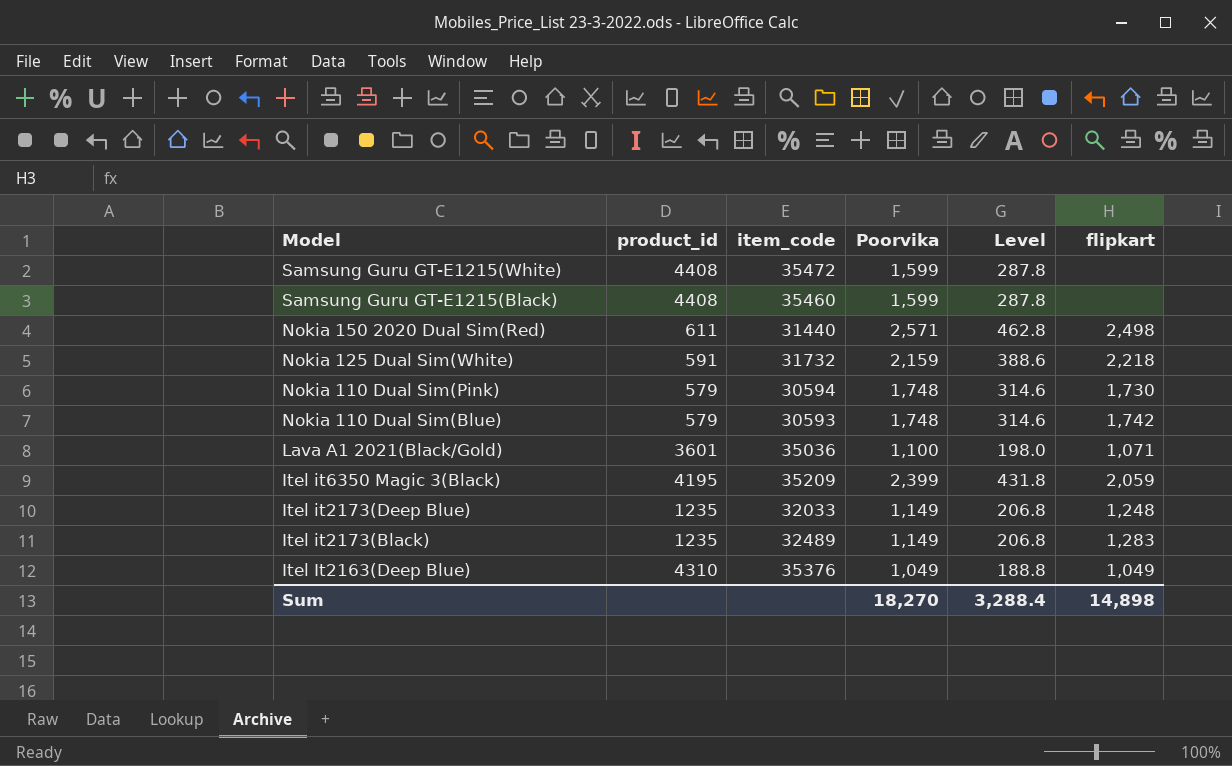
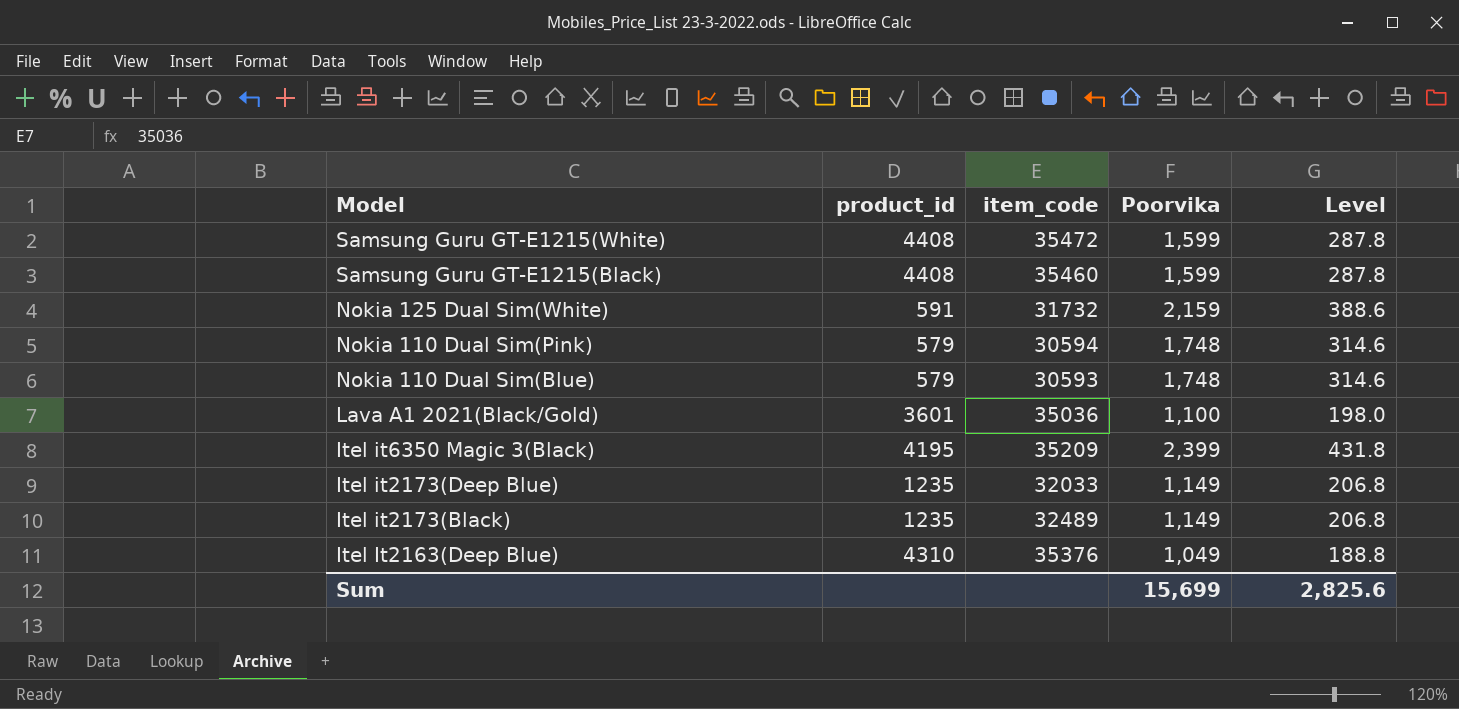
column flipkart | position: 6 -> none
row Nokia 150 2020 Dual Sim(Red): 611 | 31440 | 2,571 | 462.8 | 2,498 -> none
Sum | Poorvika: 18,270 -> 15,699
Sum | Level: 3,288.4 -> 2,825.6

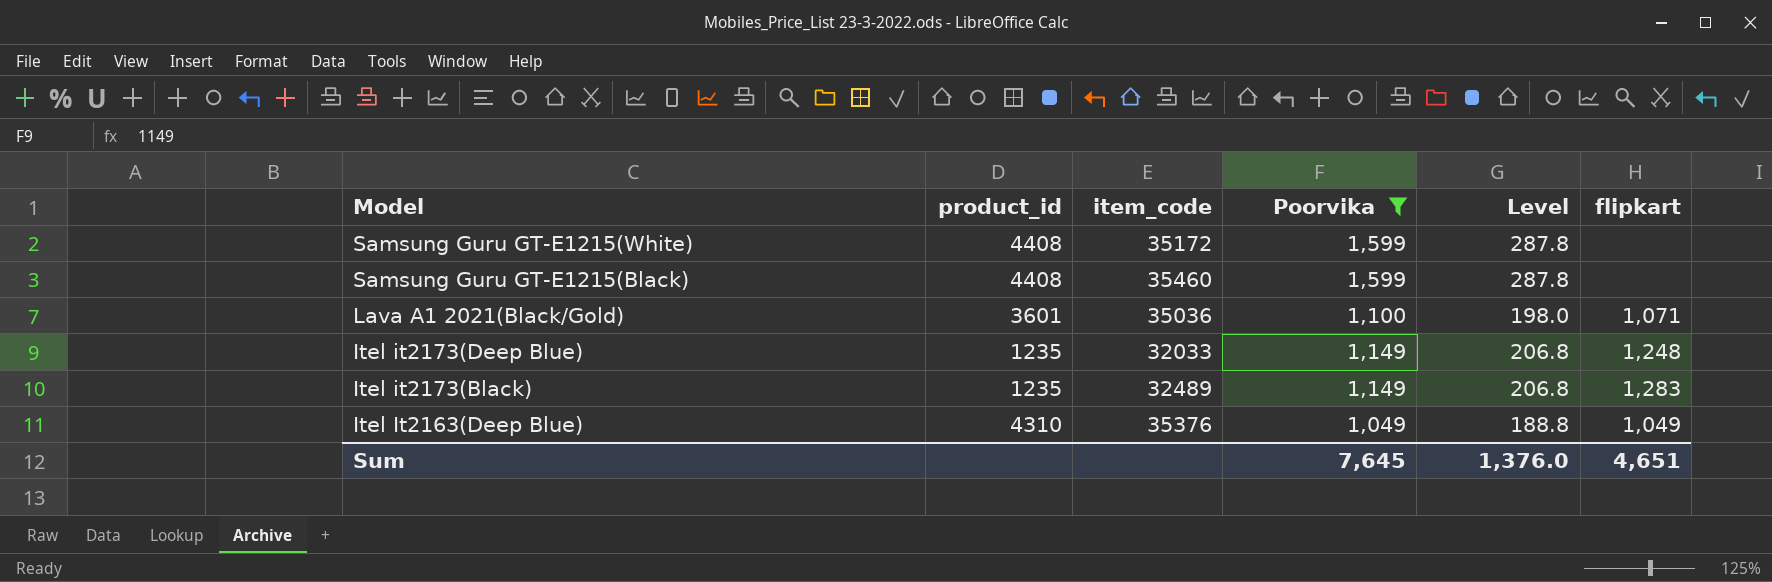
filter: none -> Poorvika <= 1,599
column flipkart | position: none -> 6
Samsung Guru GT-E1215(White) | item_code: 35472 -> 35172
Sum | Poorvika: 15,699 -> 7,645
Sum | Level: 2,825.6 -> 1,376.0

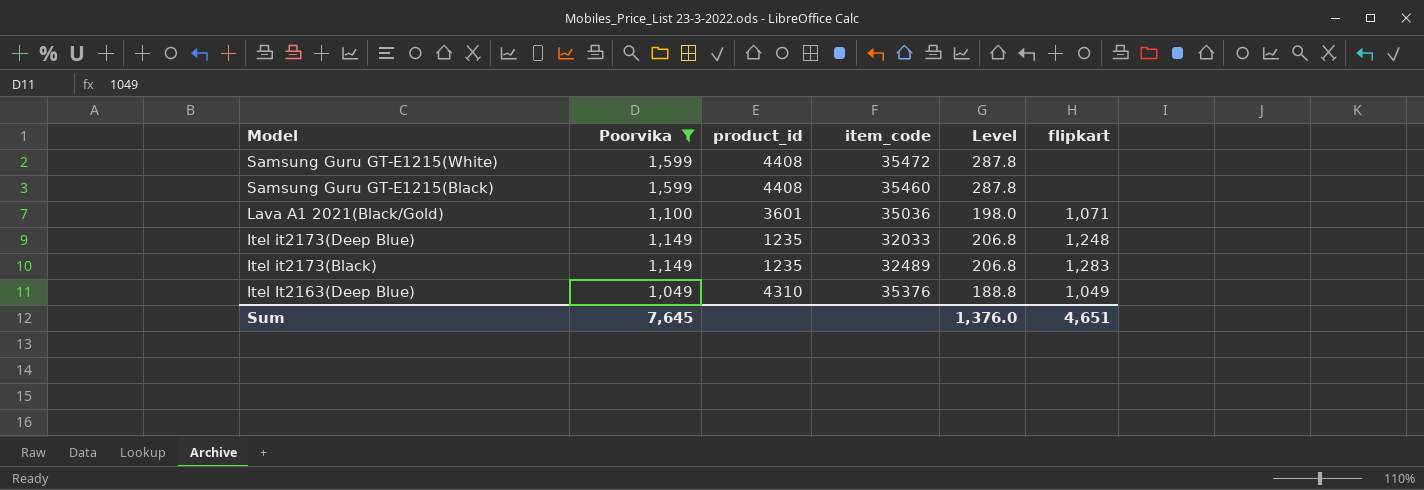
column Poorvika | position: 4 -> 2
Samsung Guru GT-E1215(White) | item_code: 35172 -> 35472

